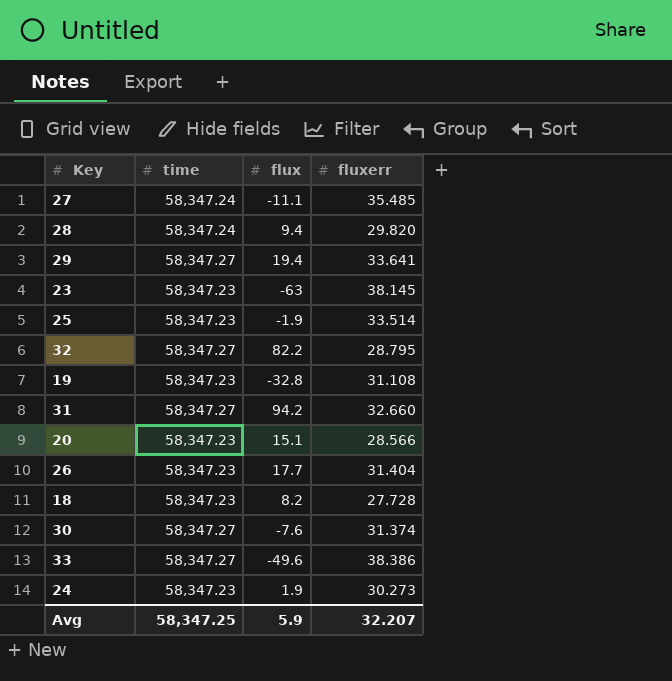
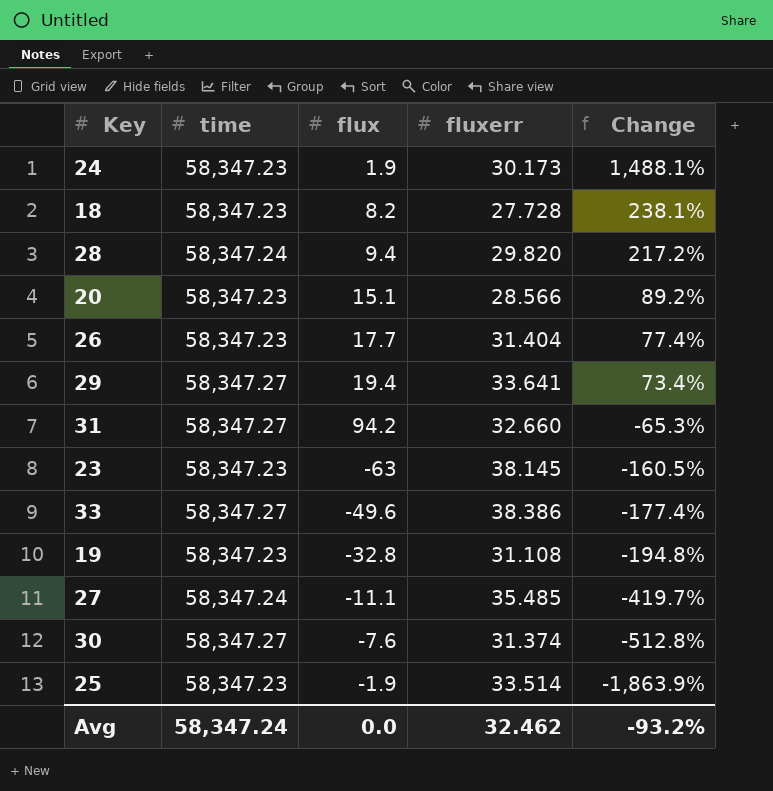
row order: none -> Change descending
column Change | formula: none -> ([fluxerr] - [flux]) / [flux]
row 32: 58,347.27 | 82.2 | 28.795 -> none
24 | fluxerr: 30.273 -> 30.173
Avg | time: 58,347.25 -> 58,347.24
Avg | flux: 5.9 -> 0.0
Avg | fluxerr: 32.207 -> 32.462

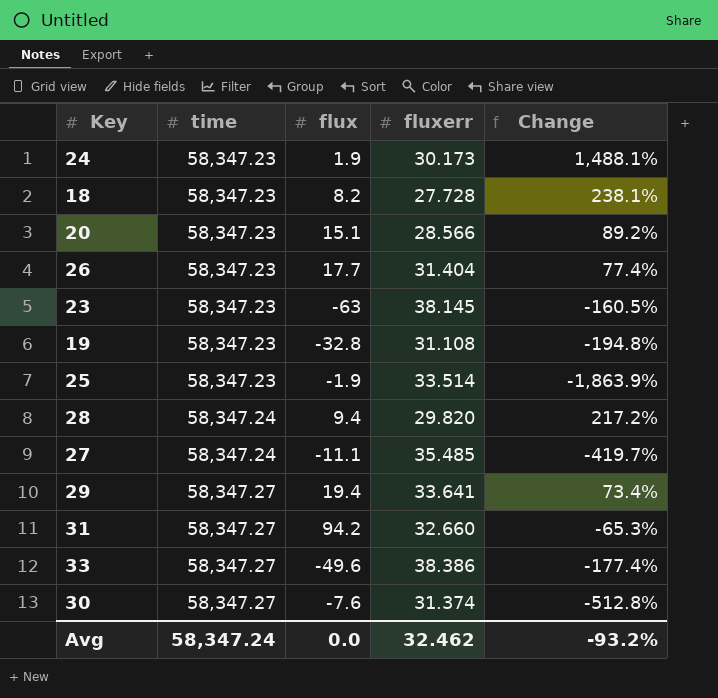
row order: Change descending -> time ascending

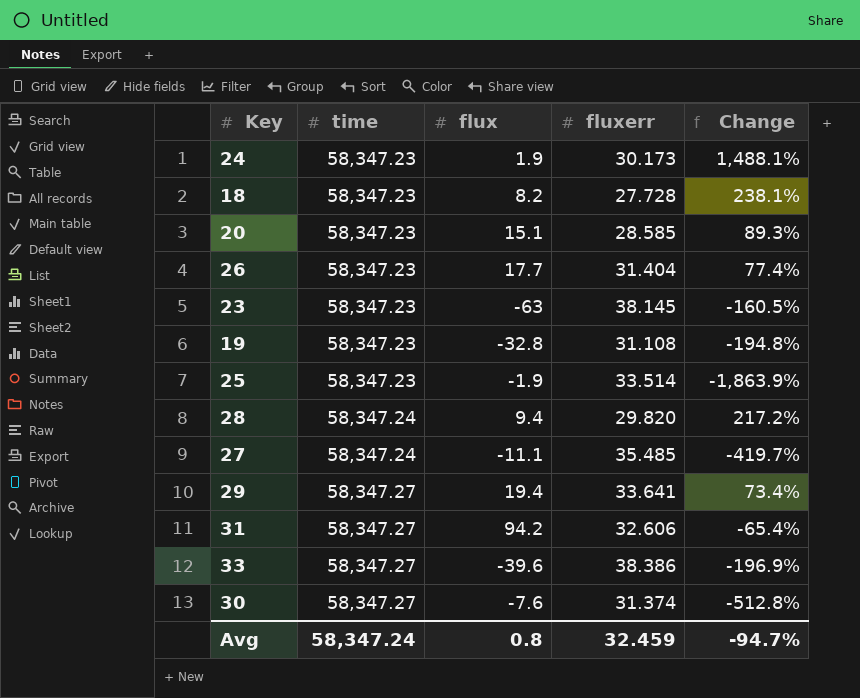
20 | fluxerr: 28.566 -> 28.585
20 | Change: 89.2% -> 89.3%
31 | fluxerr: 32.660 -> 32.606
31 | Change: -65.3% -> -65.4%
33 | flux: -49.6 -> -39.6
33 | Change: -177.4% -> -196.9%
Avg | flux: 0.0 -> 0.8
Avg | fluxerr: 32.462 -> 32.459
Avg | Change: -93.2% -> -94.7%

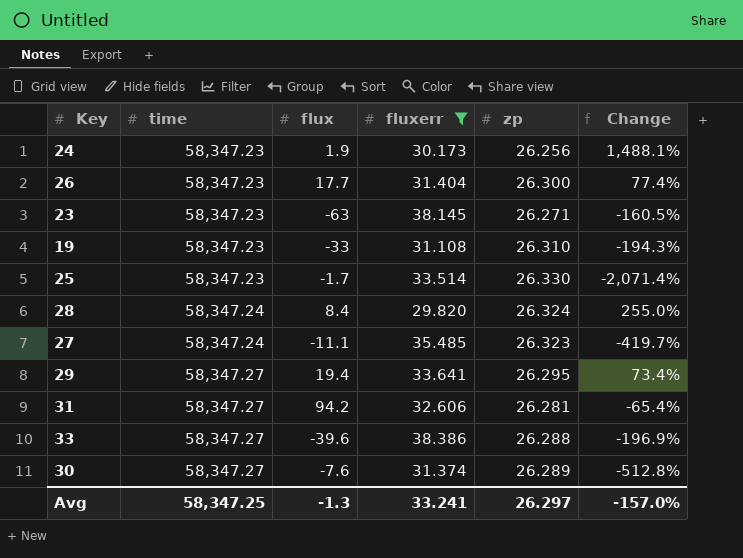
filter: none -> fluxerr >= 29.820
column zp | position: none -> 5
19 | flux: -32.8 -> -33
19 | Change: -194.8% -> -194.3%
25 | flux: -1.9 -> -1.7
25 | Change: -1,863.9% -> -2,071.4%
28 | flux: 9.4 -> 8.4
28 | Change: 217.2% -> 255.0%
Avg | time: 58,347.24 -> 58,347.25
Avg | flux: 0.8 -> -1.3
Avg | fluxerr: 32.459 -> 33.241
Avg | Change: -94.7% -> -157.0%

